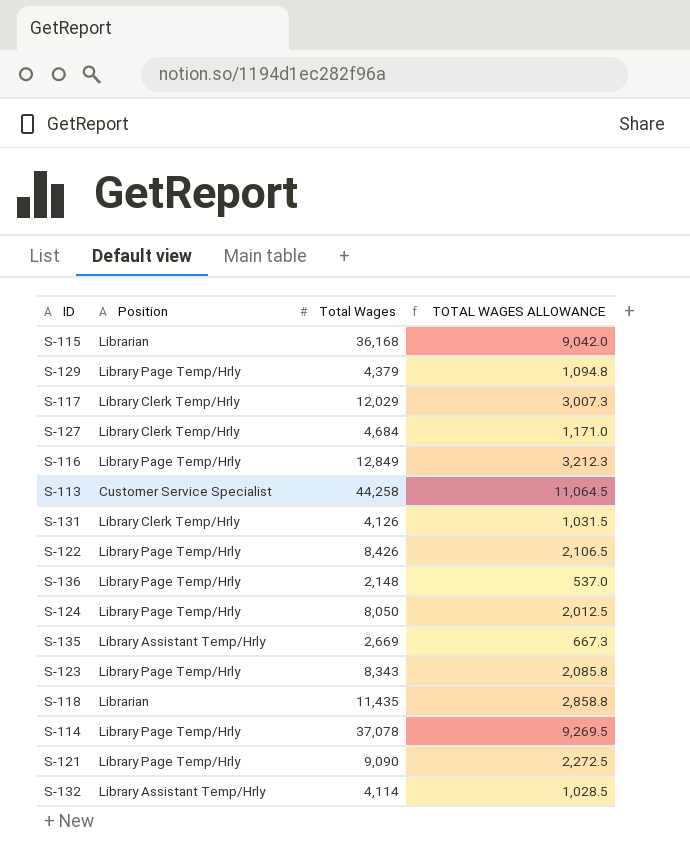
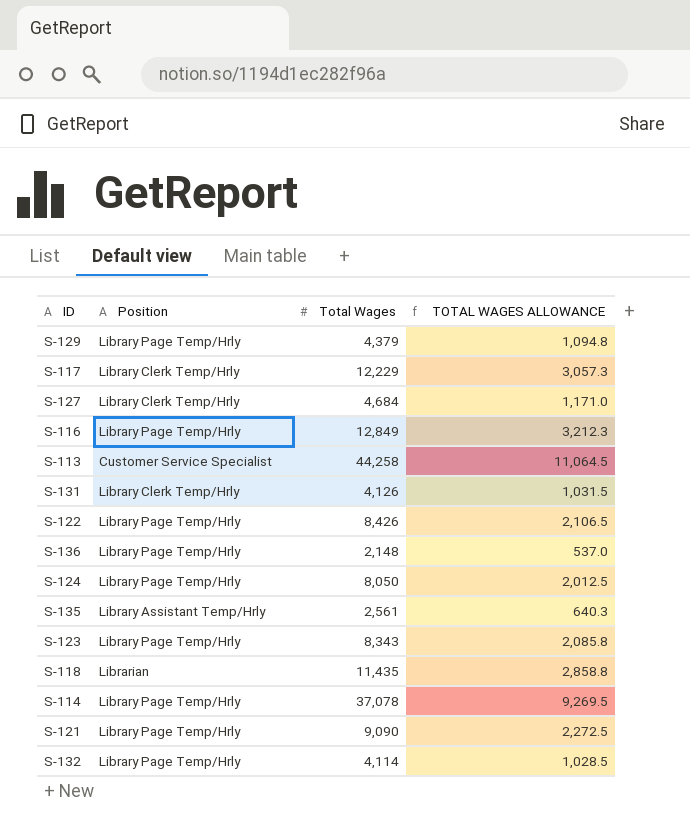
row S-115: Librarian | 36,168 | 9,042.0 -> none
S-117 | Total Wages: 12,029 -> 12,229
S-117 | TOTAL WAGES ALLOWANCE: 3,007.3 -> 3,057.3
S-135 | Total Wages: 2,669 -> 2,561
S-135 | TOTAL WAGES ALLOWANCE: 667.3 -> 640.3
S-132 | Position: Library Assistant Temp/Hrly -> Library Page Temp/Hrly

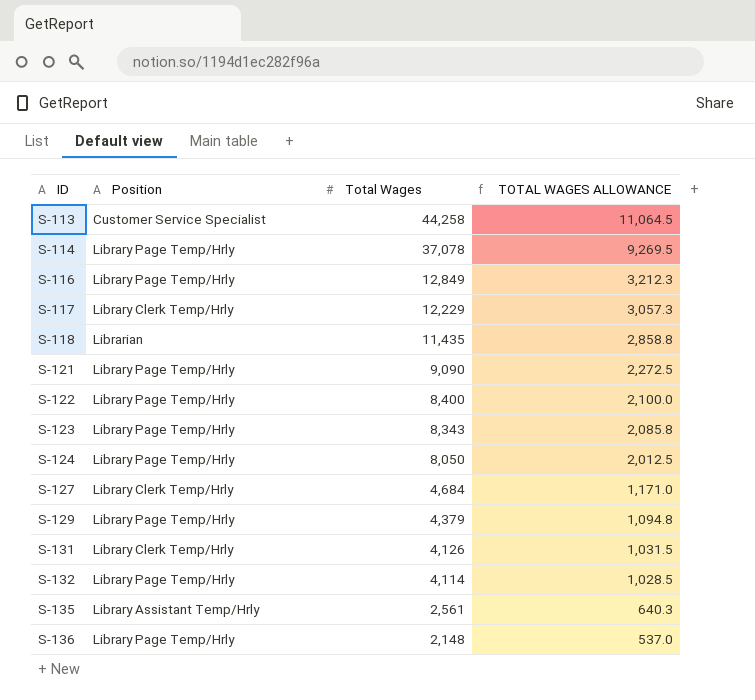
row order: none -> ID ascending
S-122 | Total Wages: 8,426 -> 8,400
S-122 | TOTAL WAGES ALLOWANCE: 2,106.5 -> 2,100.0

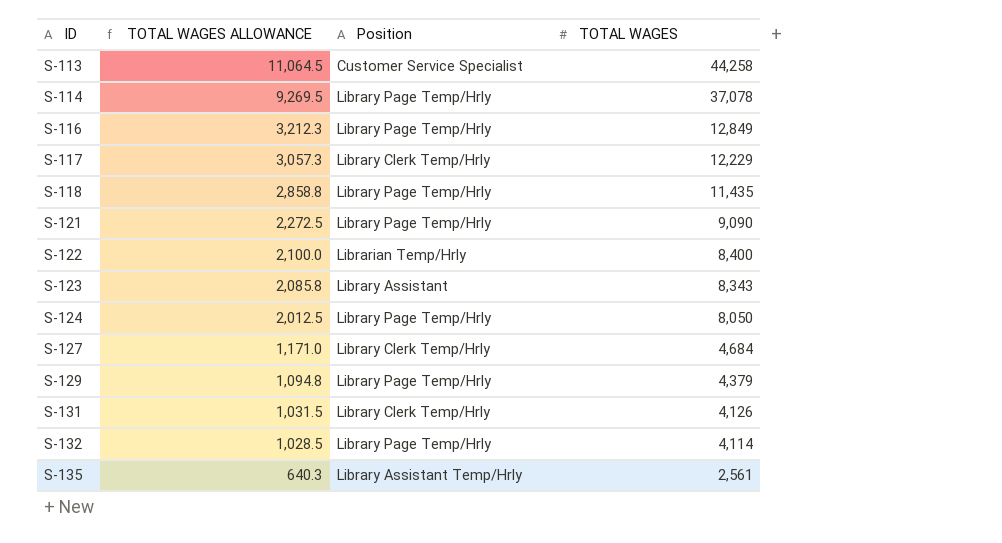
column TOTAL WAGES ALLOWANCE | position: 4 -> 2
column name: Total Wages -> TOTAL WAGES
row S-136: Library Page Temp/Hrly | 2,148 | 537.0 -> none
S-118 | Position: Librarian -> Library Page Temp/Hrly
S-122 | Position: Library Page Temp/Hrly -> Librarian Temp/Hrly
S-123 | Position: Library Page Temp/Hrly -> Library Assistant

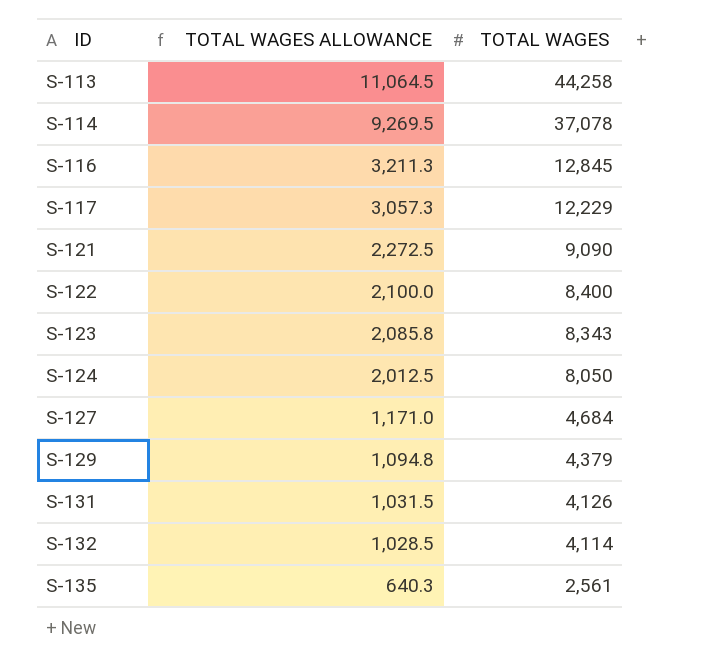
column Position | position: 3 -> none
row S-118: 2,858.8 | Library Page Temp/Hrly | 11,435 -> none
S-116 | TOTAL WAGES ALLOWANCE: 3,212.3 -> 3,211.3
S-116 | TOTAL WAGES: 12,849 -> 12,845

